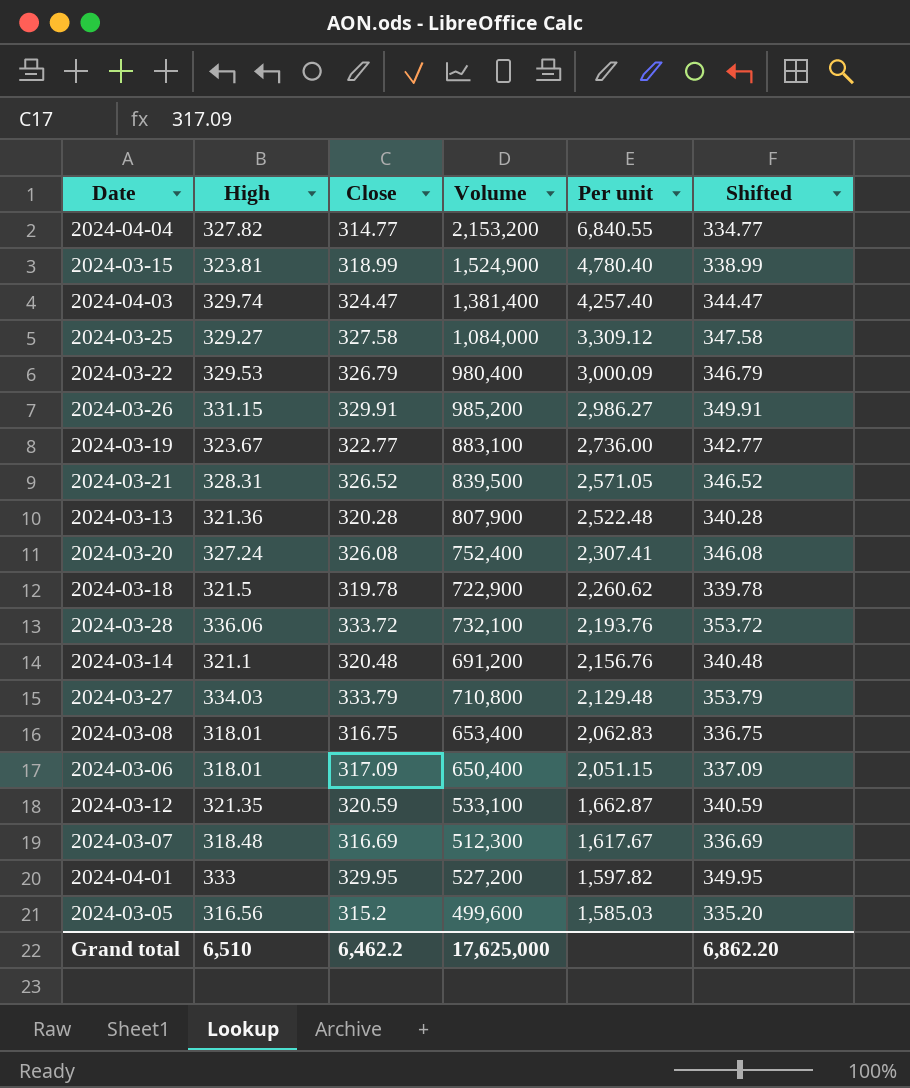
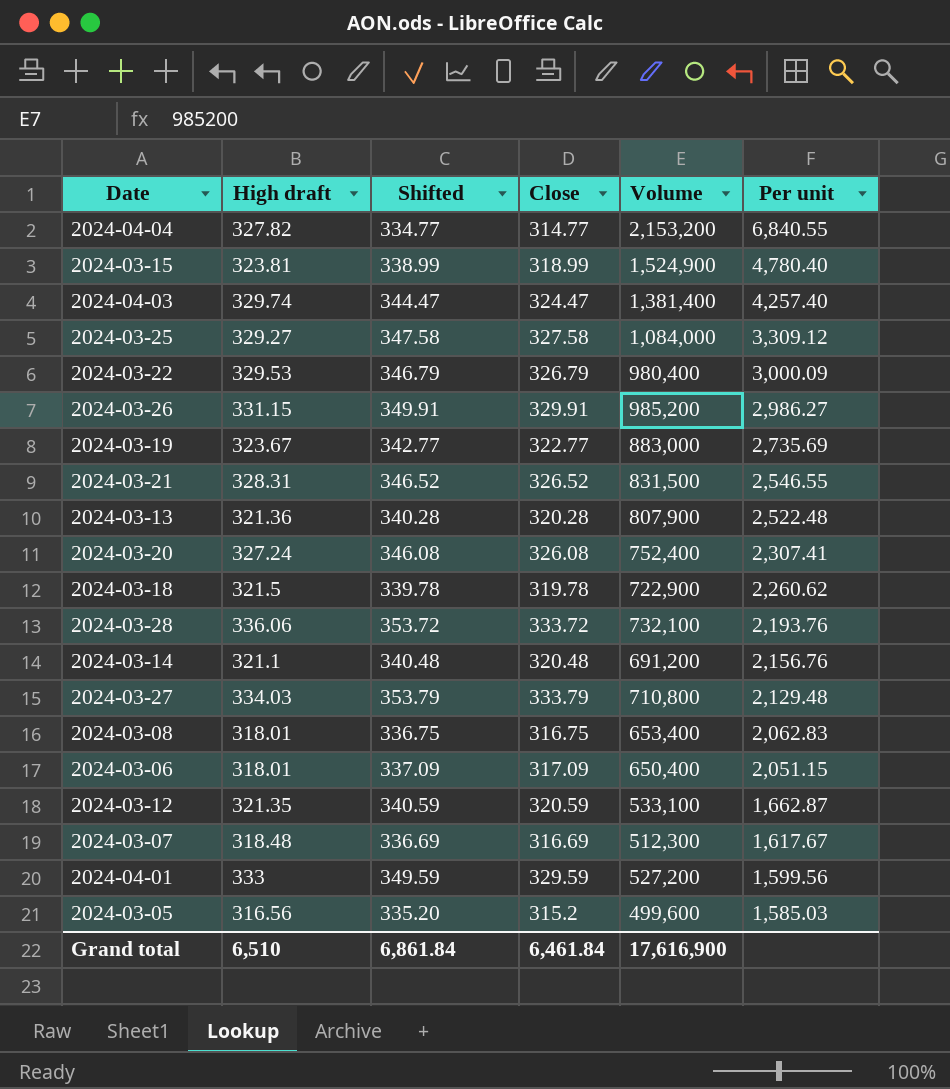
column name: High -> High draft
column Shifted | position: 6 -> 3
2024-03-19 | Volume: 883,100 -> 883,000
2024-03-19 | Per unit: 2,736.00 -> 2,735.69
2024-03-21 | Volume: 839,500 -> 831,500
2024-03-21 | Per unit: 2,571.05 -> 2,546.55
2024-04-01 | Shifted: 349.95 -> 349.59
2024-04-01 | Close: 329.95 -> 329.59
2024-04-01 | Per unit: 1,597.82 -> 1,599.56
Grand total | Shifted: 6,862.20 -> 6,861.84
Grand total | Close: 6,462.2 -> 6,461.84
Grand total | Volume: 17,625,000 -> 17,616,900

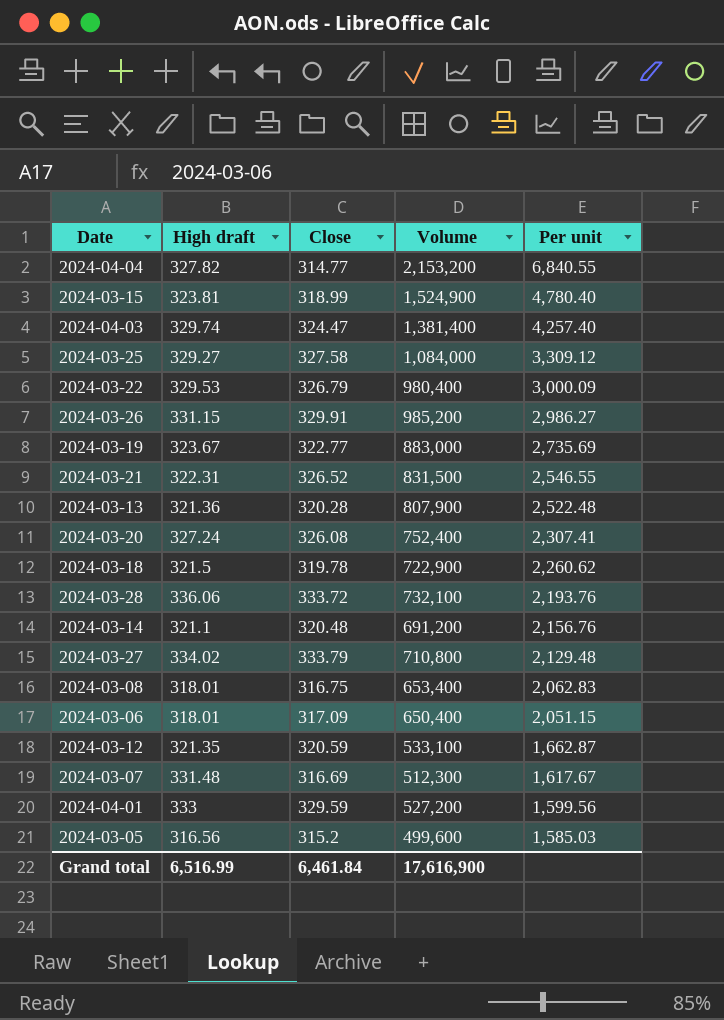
column Shifted | formula: [Close] + 20 -> none
2024-03-21 | High draft: 328.31 -> 322.31
2024-03-27 | High draft: 334.03 -> 334.02
2024-03-07 | High draft: 318.48 -> 331.48
Grand total | High draft: 6,510 -> 6,516.99

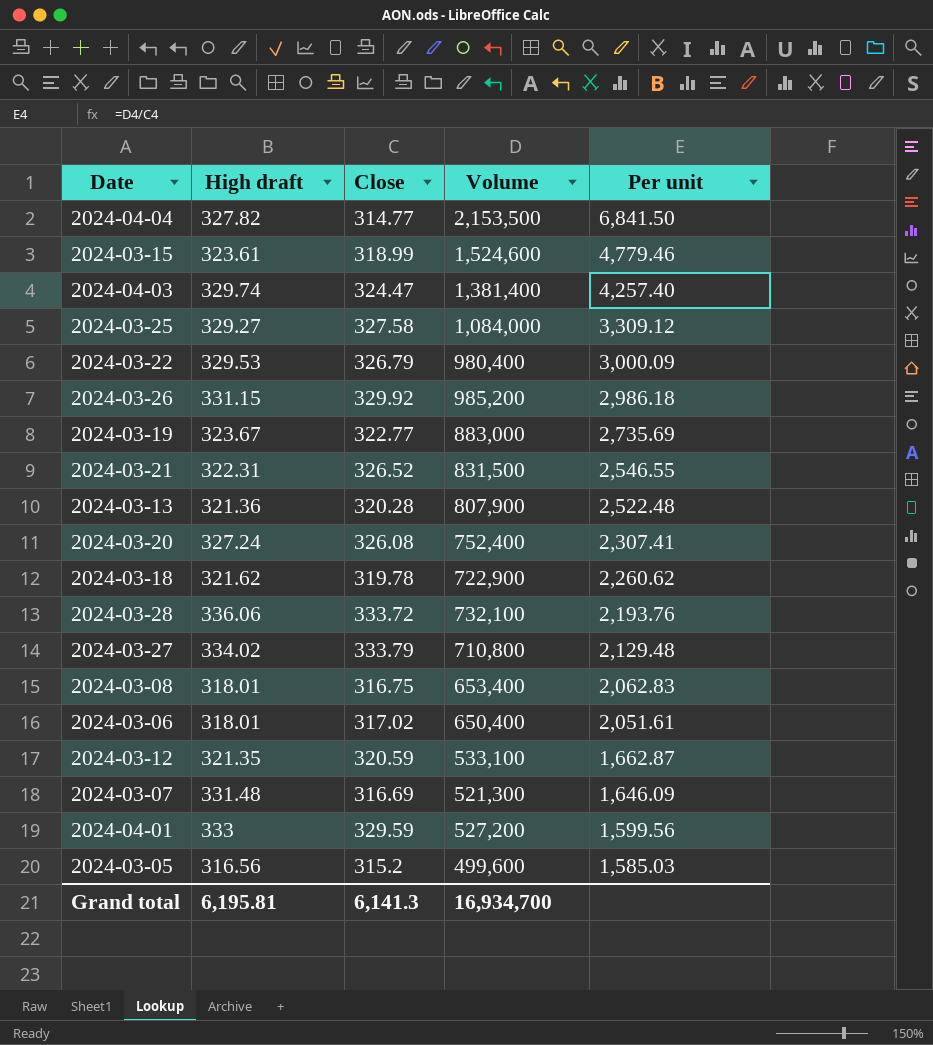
row 2024-03-14: 321.1 | 320.48 | 691,200 | 2,156.76 -> none
2024-04-04 | Volume: 2,153,200 -> 2,153,500
2024-04-04 | Per unit: 6,840.55 -> 6,841.50
2024-03-15 | High draft: 323.81 -> 323.61
2024-03-15 | Volume: 1,524,900 -> 1,524,600
2024-03-15 | Per unit: 4,780.40 -> 4,779.46
2024-03-26 | Close: 329.91 -> 329.92
2024-03-26 | Per unit: 2,986.27 -> 2,986.18
2024-03-18 | High draft: 321.5 -> 321.62
2024-03-06 | Close: 317.09 -> 317.02
2024-03-06 | Per unit: 2,051.15 -> 2,051.61
2024-03-07 | Volume: 512,300 -> 521,300
2024-03-07 | Per unit: 1,617.67 -> 1,646.09
Grand total | High draft: 6,516.99 -> 6,195.81
Grand total | Close: 6,461.84 -> 6,141.3
Grand total | Volume: 17,616,900 -> 16,934,700

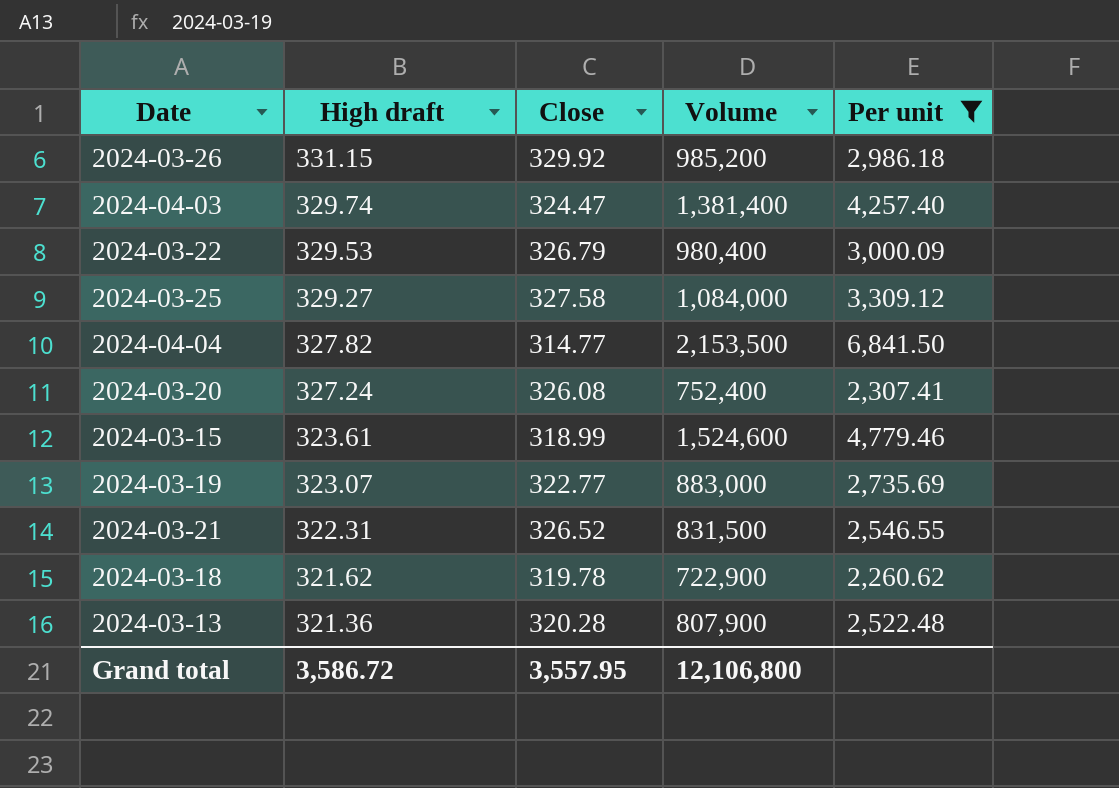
filter: none -> Per unit >= 2,260.62
row order: Per unit descending -> High draft descending
2024-03-19 | High draft: 323.67 -> 323.07
Grand total | High draft: 6,195.81 -> 3,586.72
Grand total | Close: 6,141.3 -> 3,557.95
Grand total | Volume: 16,934,700 -> 12,106,800

